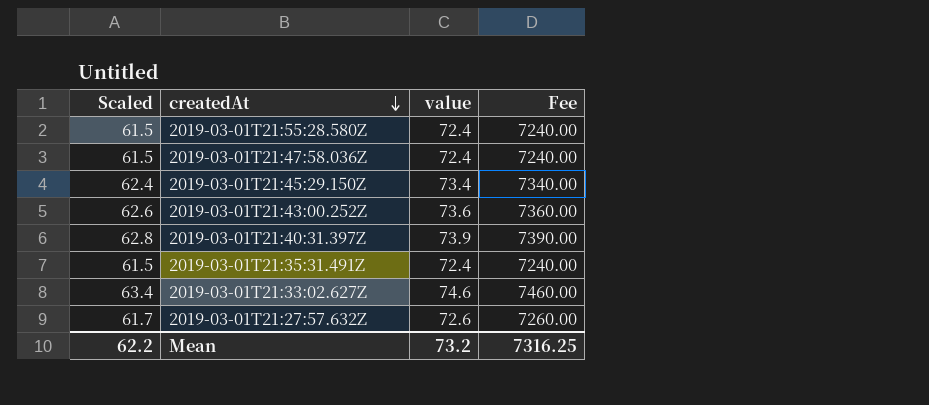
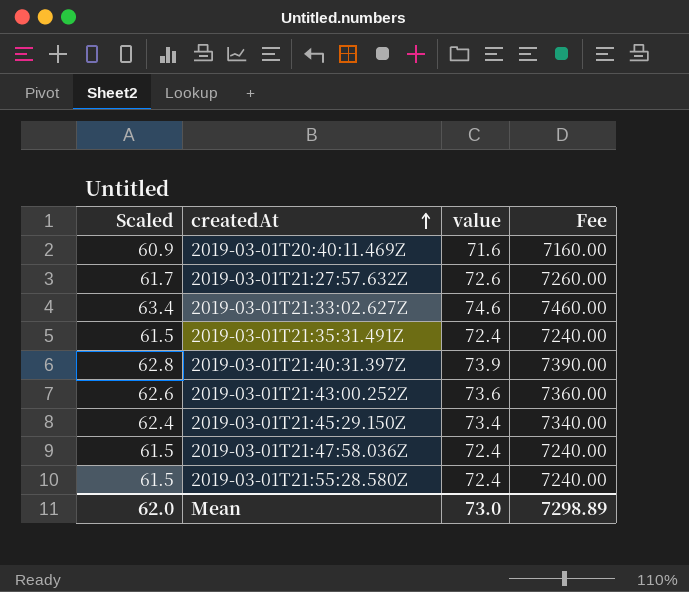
row order: createdAt descending -> createdAt ascending
row 2019-03-01T20:40:11.469Z: none -> 60.9 | 71.6 | 7160.00
Mean | Scaled: 62.2 -> 62.0
Mean | value: 73.2 -> 73.0
Mean | Fee: 7316.25 -> 7298.89

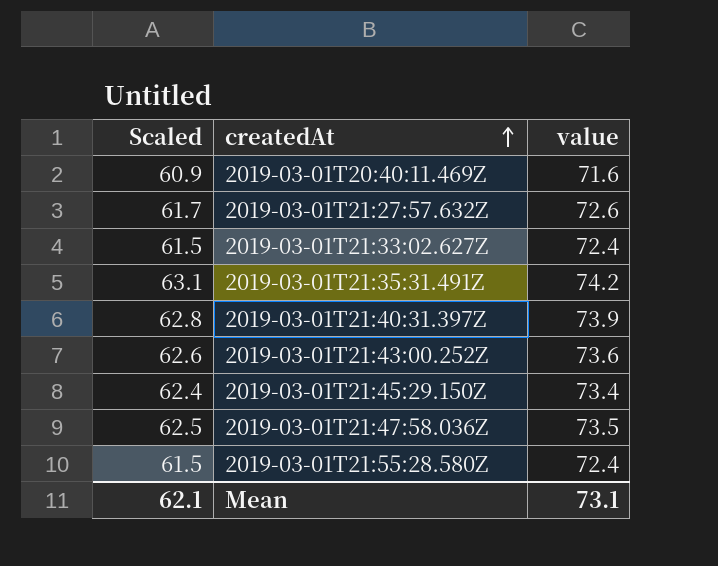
column Fee | formula: [value] * 100 -> none
2019-03-01T21:33:02.627Z | Scaled: 63.4 -> 61.5
2019-03-01T21:33:02.627Z | value: 74.6 -> 72.4
2019-03-01T21:35:31.491Z | Scaled: 61.5 -> 63.1
2019-03-01T21:35:31.491Z | value: 72.4 -> 74.2
2019-03-01T21:47:58.036Z | Scaled: 61.5 -> 62.5
2019-03-01T21:47:58.036Z | value: 72.4 -> 73.5
Mean | Scaled: 62.0 -> 62.1
Mean | value: 73.0 -> 73.1

